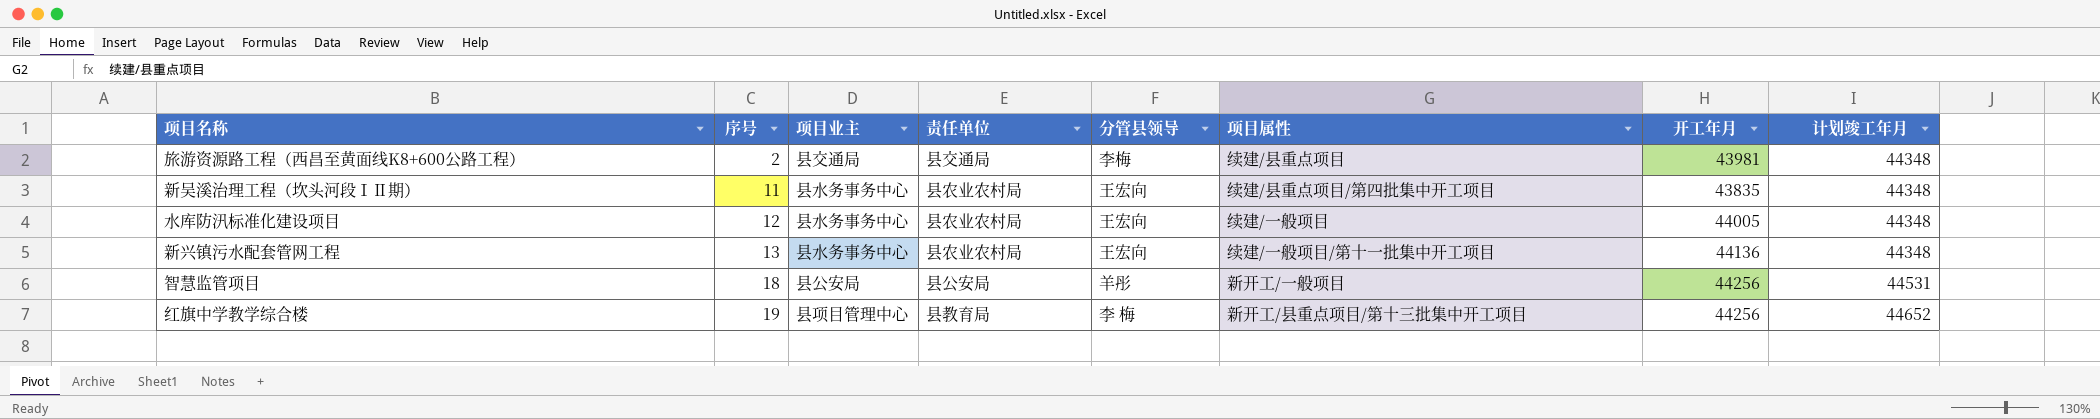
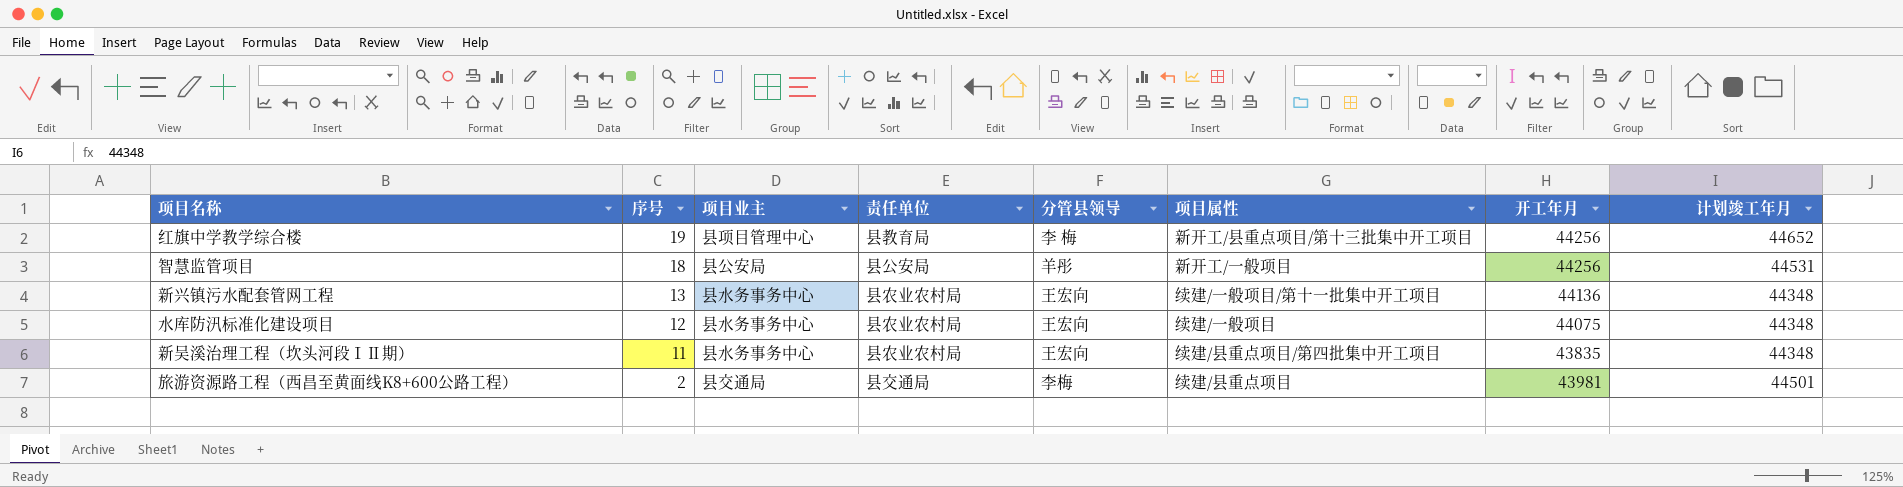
row order: 序号 ascending -> 序号 descending
水库防汛标准化建设项目 | 开工年月: 44005 -> 44075
旅游资源路工程（西昌至黄面线K8+600公路工程） | 计划竣工年月: 44348 -> 44501

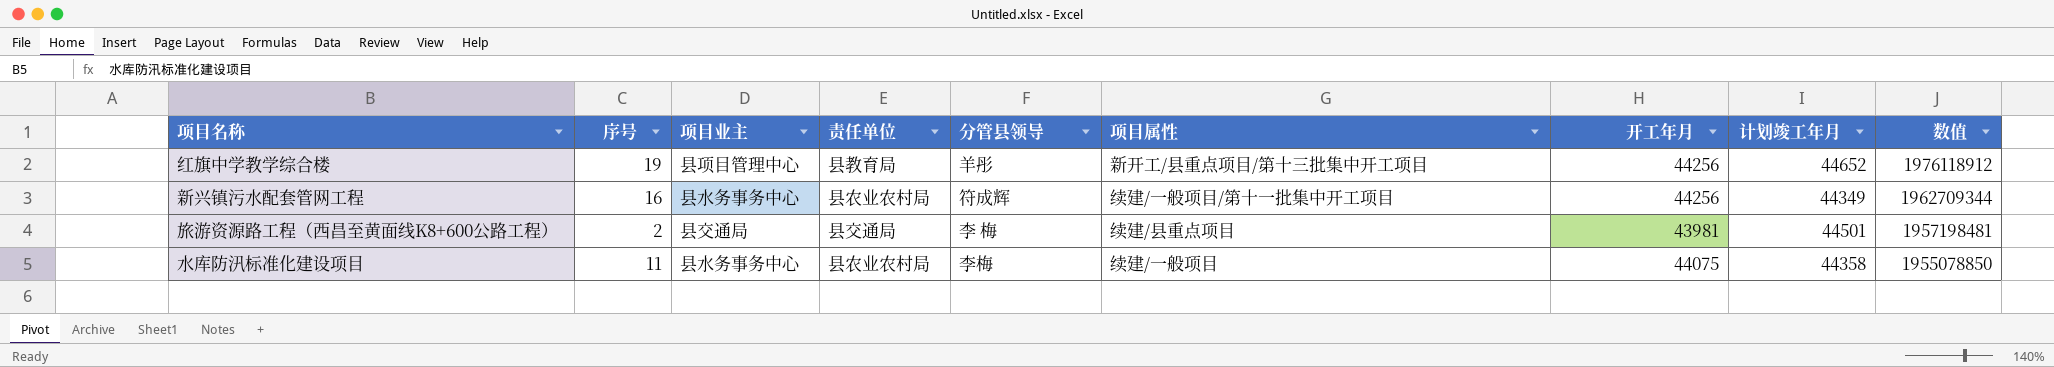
row order: 序号 descending -> 数值 descending
column 数值 | formula: none -> [开工年月] * [计划竣工年月]
row 智慧监管项目: 18 | 县公安局 | 县公安局 | 羊彤 | 新开工/一般项目 | 44256 | 44531 -> none
row 新吴溪治理工程（坎头河段ⅠⅡ期）: 11 | 县水务事务中心 | 县农业农村局 | 王宏向 | 续建/县重点项目/第四批集中开工项目 | 43835 | 44348 -> none
红旗中学教学综合楼 | 分管县领导: 李 梅 -> 羊彤
新兴镇污水配套管网工程 | 序号: 13 -> 16
新兴镇污水配套管网工程 | 分管县领导: 王宏向 -> 符成辉
新兴镇污水配套管网工程 | 开工年月: 44136 -> 44256
新兴镇污水配套管网工程 | 计划竣工年月: 44348 -> 44349
旅游资源路工程（西昌至黄面线K8+600公路工程） | 分管县领导: 李梅 -> 李 梅
水库防汛标准化建设项目 | 序号: 12 -> 11
水库防汛标准化建设项目 | 分管县领导: 王宏向 -> 李梅
水库防汛标准化建设项目 | 计划竣工年月: 44348 -> 44358

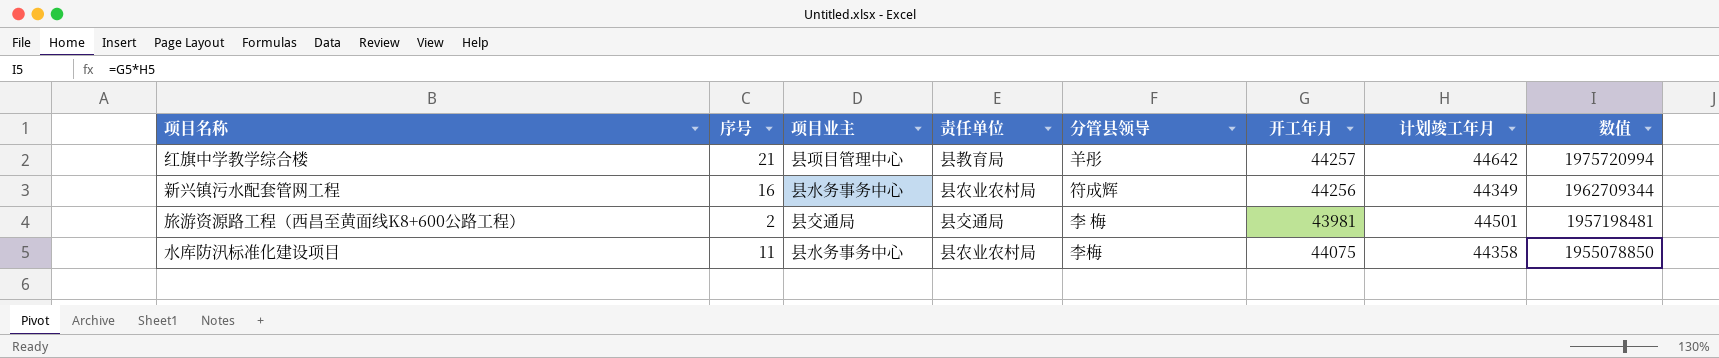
column 项目属性 | position: 6 -> none
红旗中学教学综合楼 | 序号: 19 -> 21
红旗中学教学综合楼 | 开工年月: 44256 -> 44257
红旗中学教学综合楼 | 计划竣工年月: 44652 -> 44642
红旗中学教学综合楼 | 数值: 1976118912 -> 1975720994

